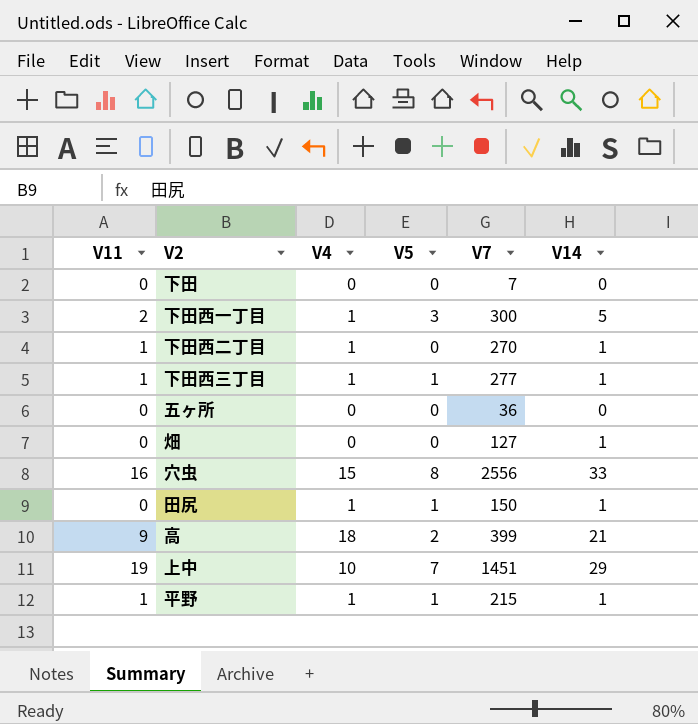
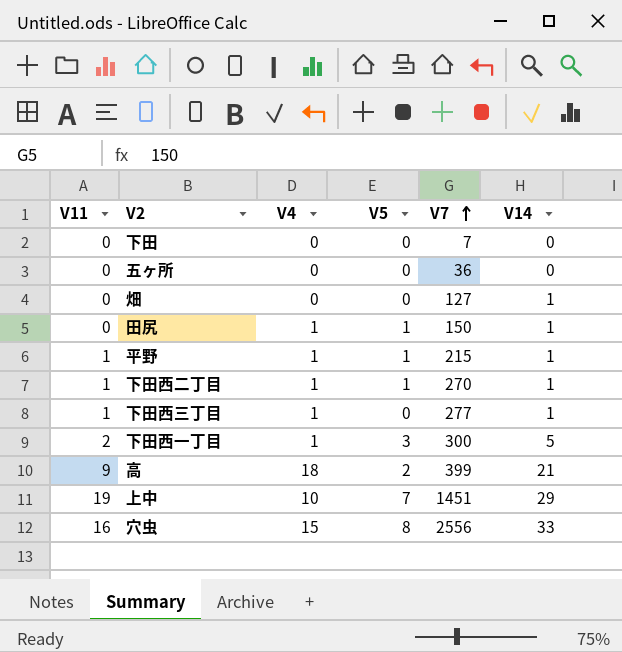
row order: none -> V7 ascending
下田西二丁目 | V5: 0 -> 1
下田西三丁目 | V5: 1 -> 0

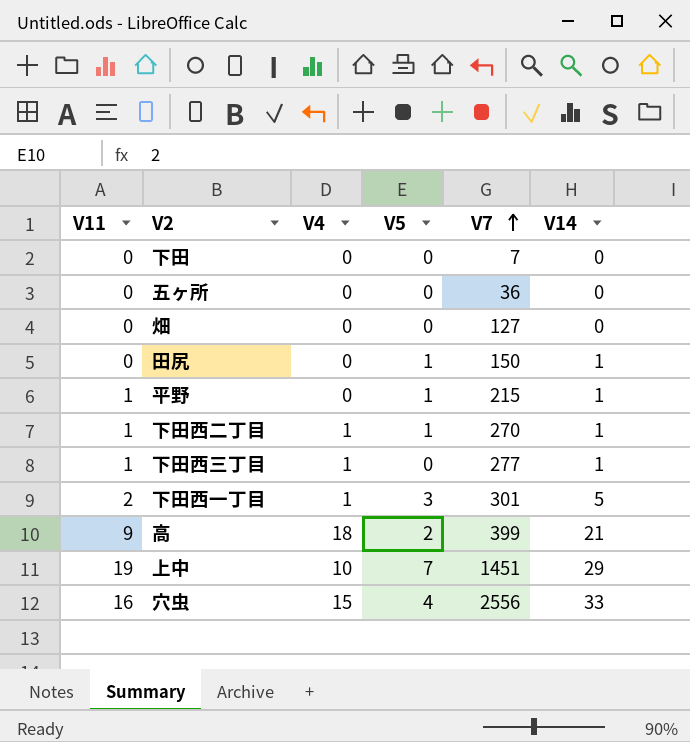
畑 | V14: 1 -> 0
田尻 | V4: 1 -> 0
平野 | V4: 1 -> 0
下田西一丁目 | V7: 300 -> 301
穴虫 | V5: 8 -> 4

